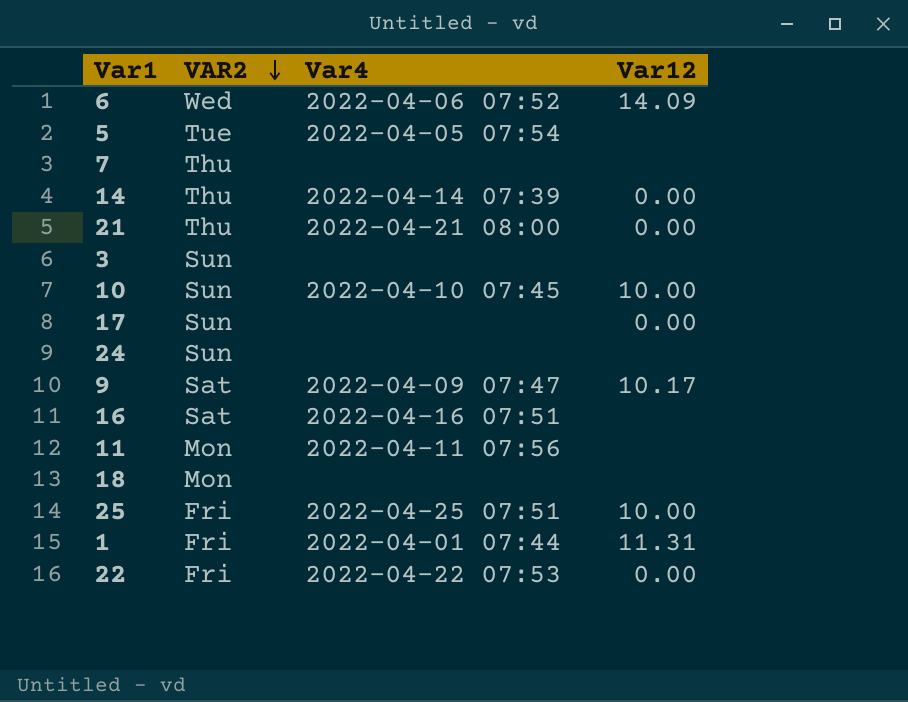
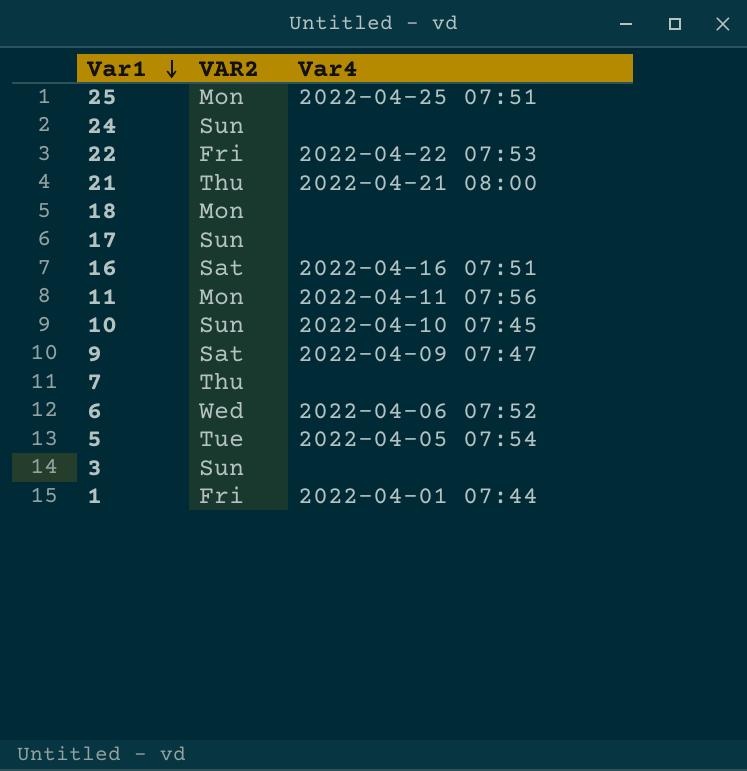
row order: VAR2 descending -> Var1 descending
column Var12 | position: 4 -> none
row 14: Thu | 2022-04-14 07:39 | 0.00 -> none
25 | VAR2: Fri -> Mon

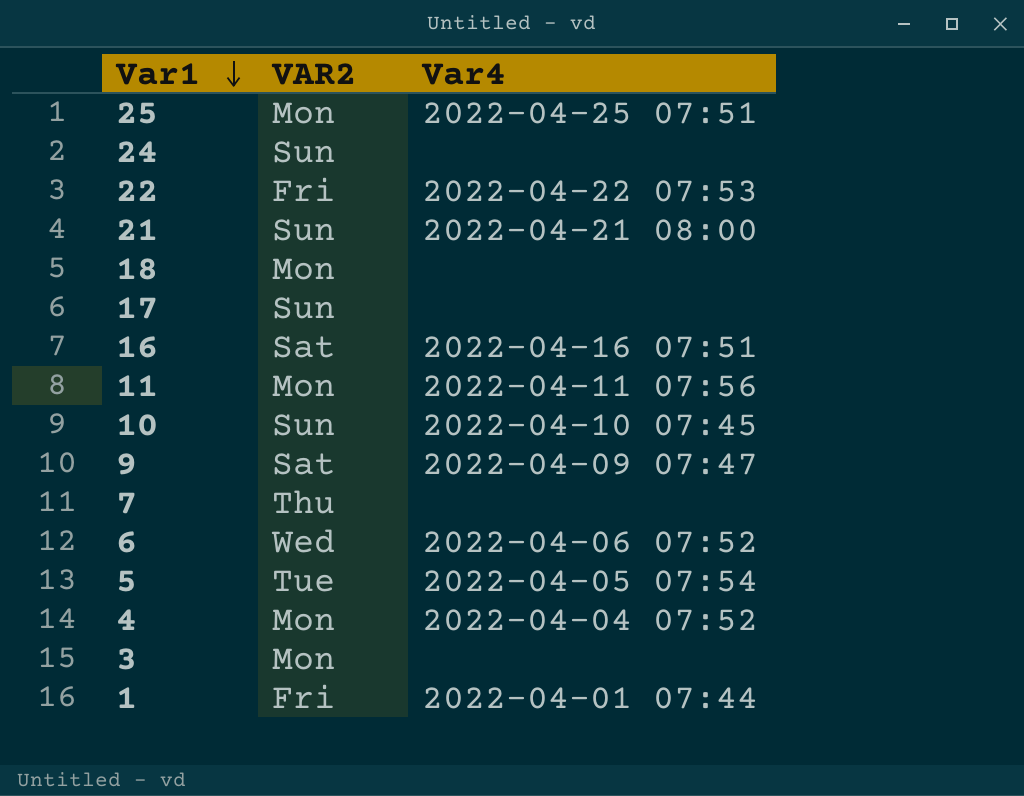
21 | VAR2: Thu -> Sun
row 4: none -> Mon | 2022-04-04 07:52
3 | VAR2: Sun -> Mon

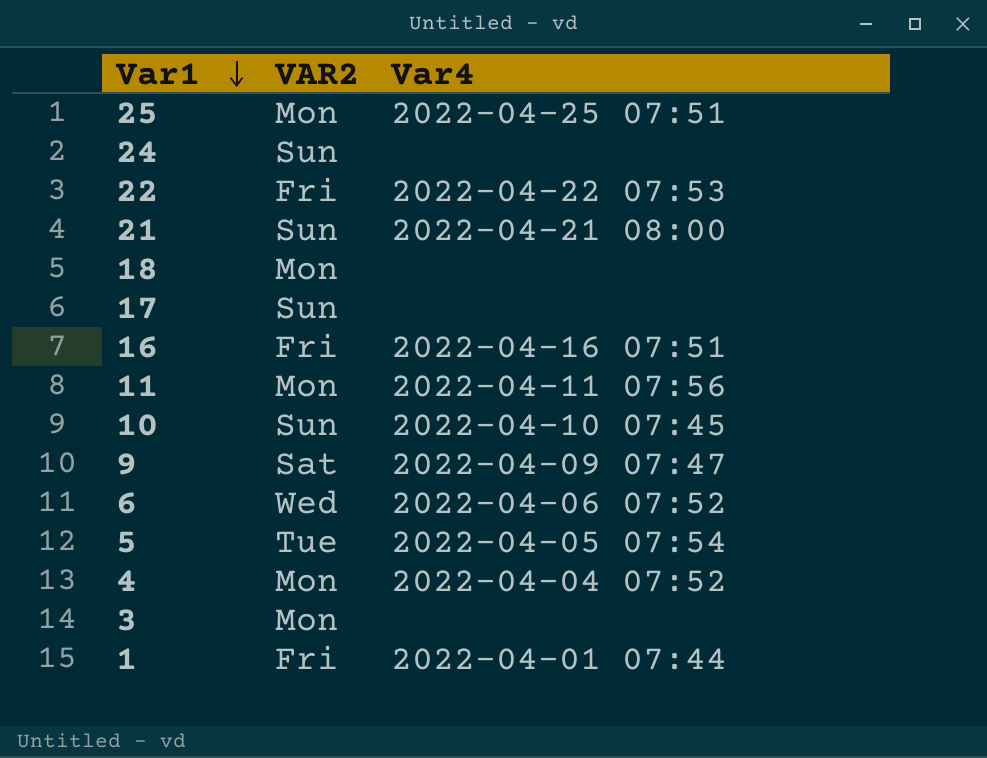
row 7: Thu | none -> none
16 | VAR2: Sat -> Fri

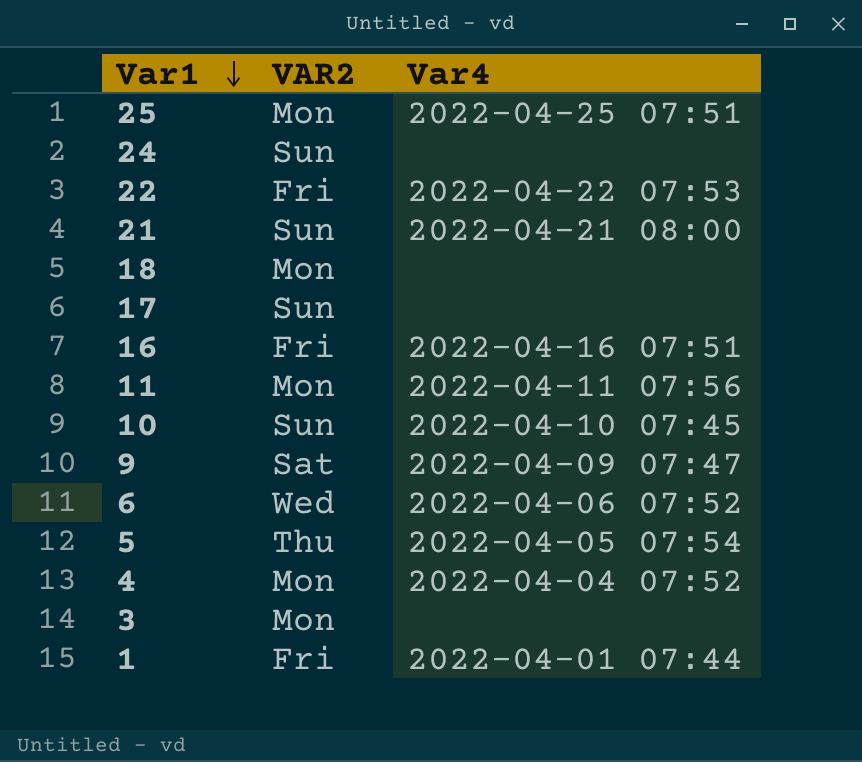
5 | VAR2: Tue -> Thu

